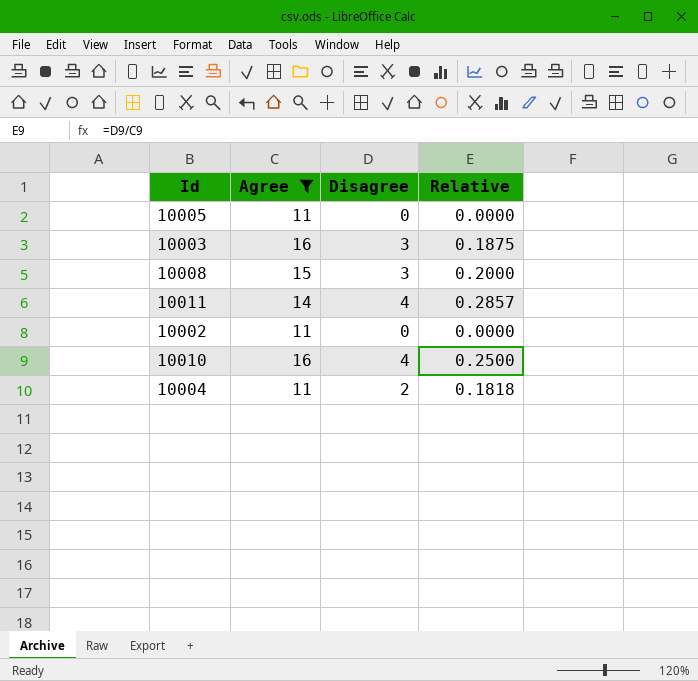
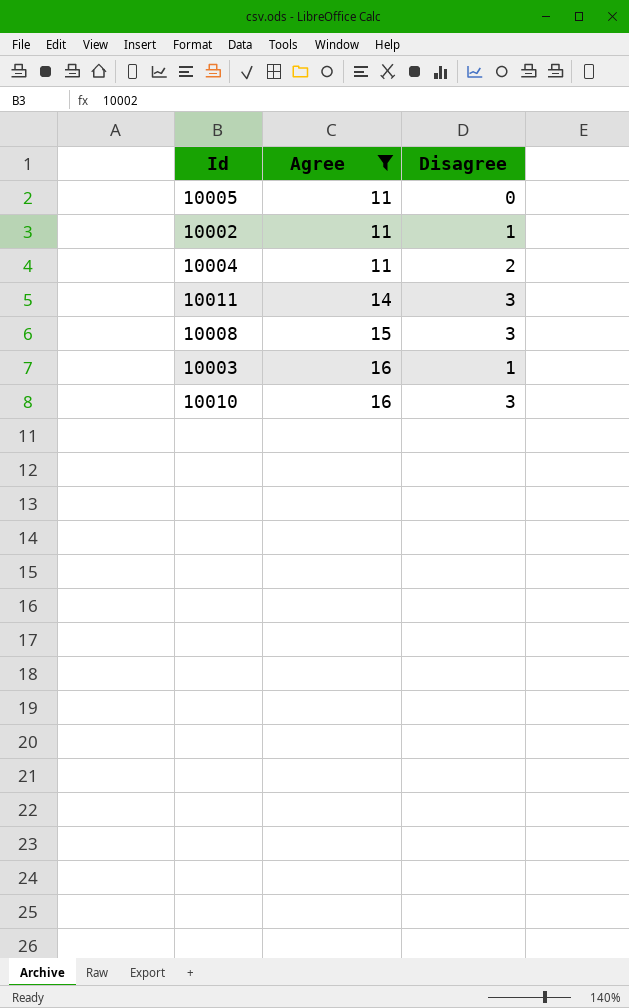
row order: none -> Agree ascending
column Relative | formula: [Disagree] / [Agree] -> none
10002 | Disagree: 0 -> 1
10011 | Disagree: 4 -> 3
10003 | Disagree: 3 -> 1
10010 | Disagree: 4 -> 3

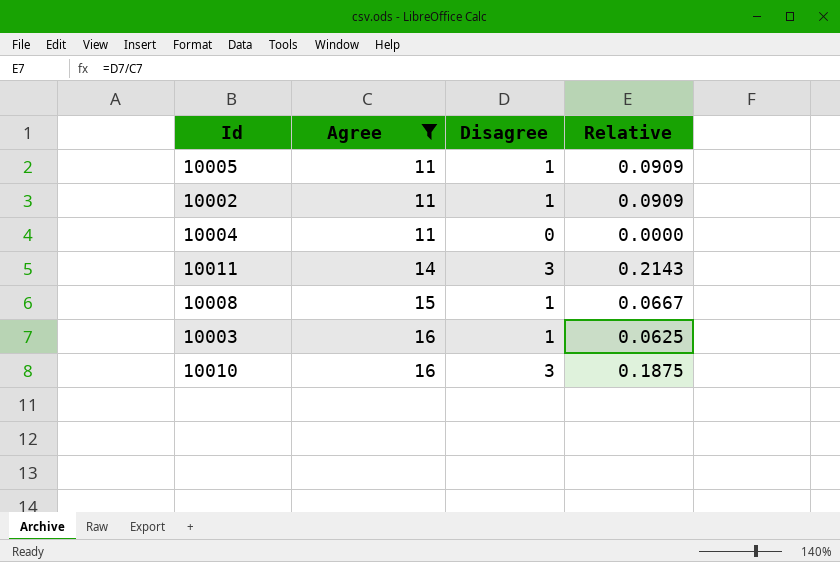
column Relative | formula: none -> [Disagree] / [Agree]
10005 | Disagree: 0 -> 1
10004 | Disagree: 2 -> 0
10008 | Disagree: 3 -> 1

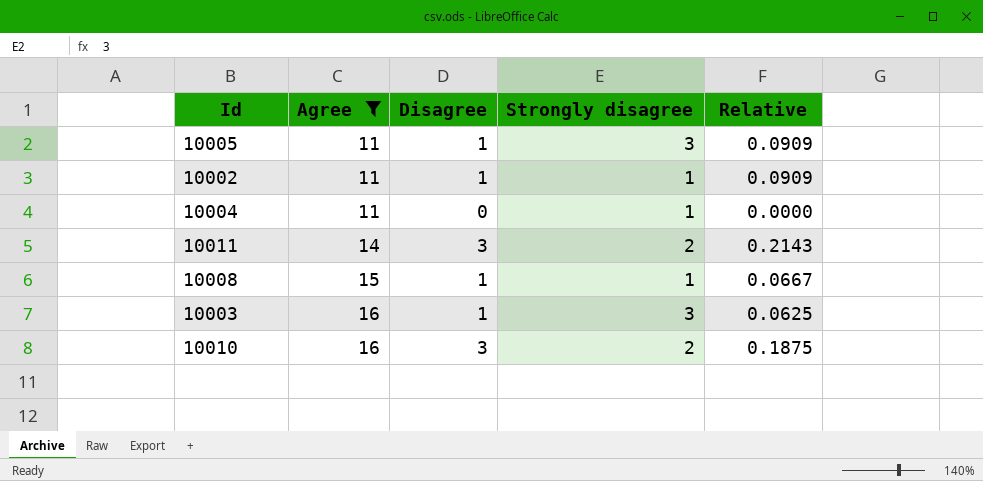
column Strongly disagree | position: none -> 4

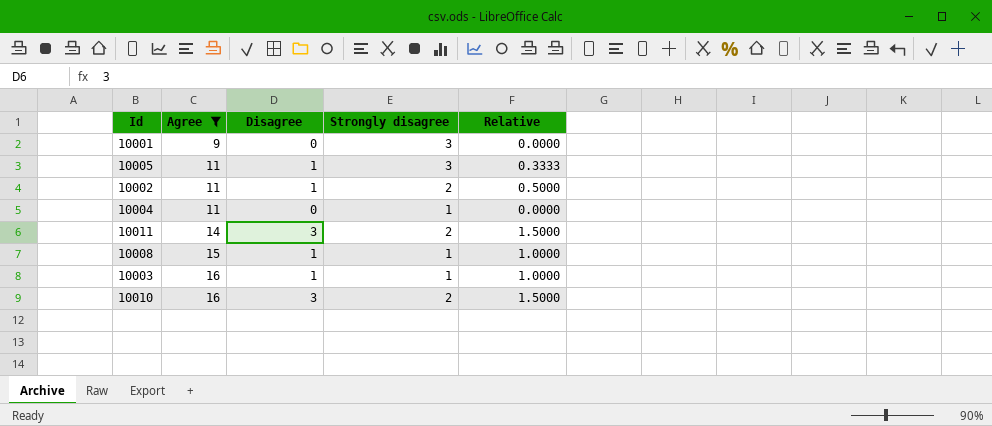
column Relative | formula: [Disagree] / [Agree] -> [Disagree] / [Strongly disagree]
row 10001: none -> 9 | 0 | 3 | 0.0000
10002 | Strongly disagree: 1 -> 2
10003 | Strongly disagree: 3 -> 1

